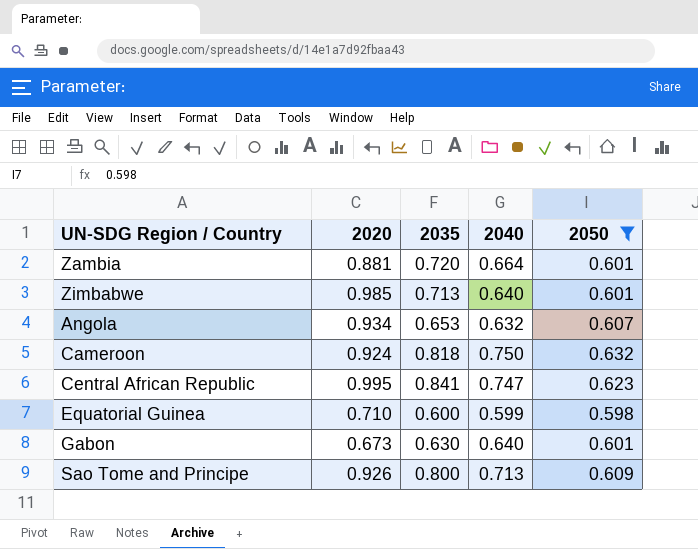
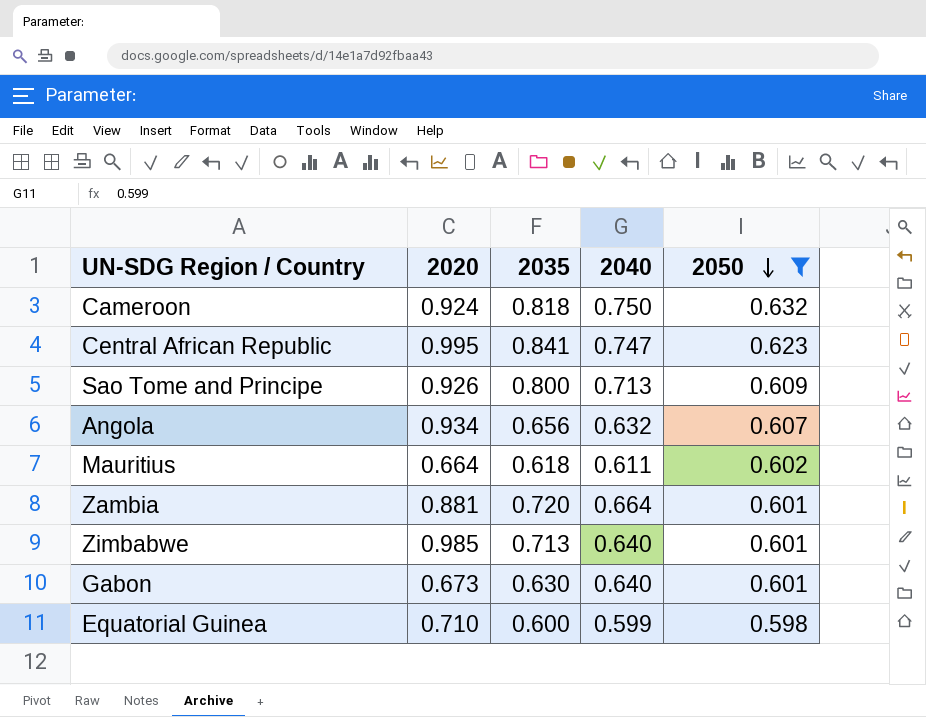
row order: none -> 2050 descending
Angola | 2035: 0.653 -> 0.656
row Mauritius: none -> 0.664 | 0.618 | 0.611 | 0.602

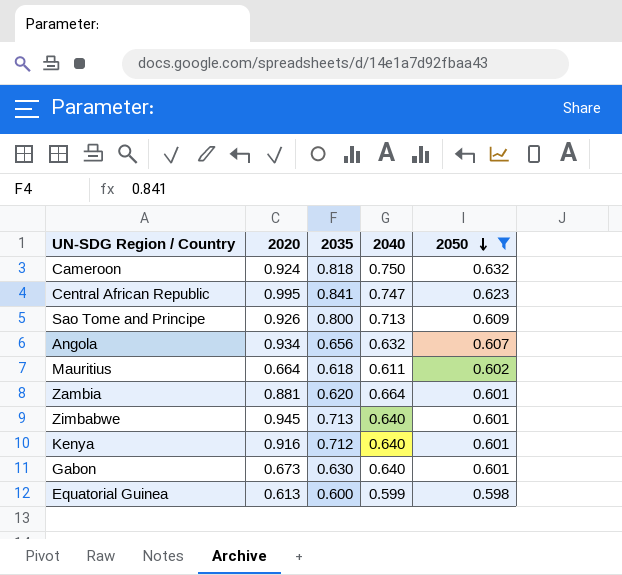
Zambia | 2035: 0.720 -> 0.620
Zimbabwe | 2020: 0.985 -> 0.945
row Kenya: none -> 0.916 | 0.712 | 0.640 | 0.601
Equatorial Guinea | 2020: 0.710 -> 0.613

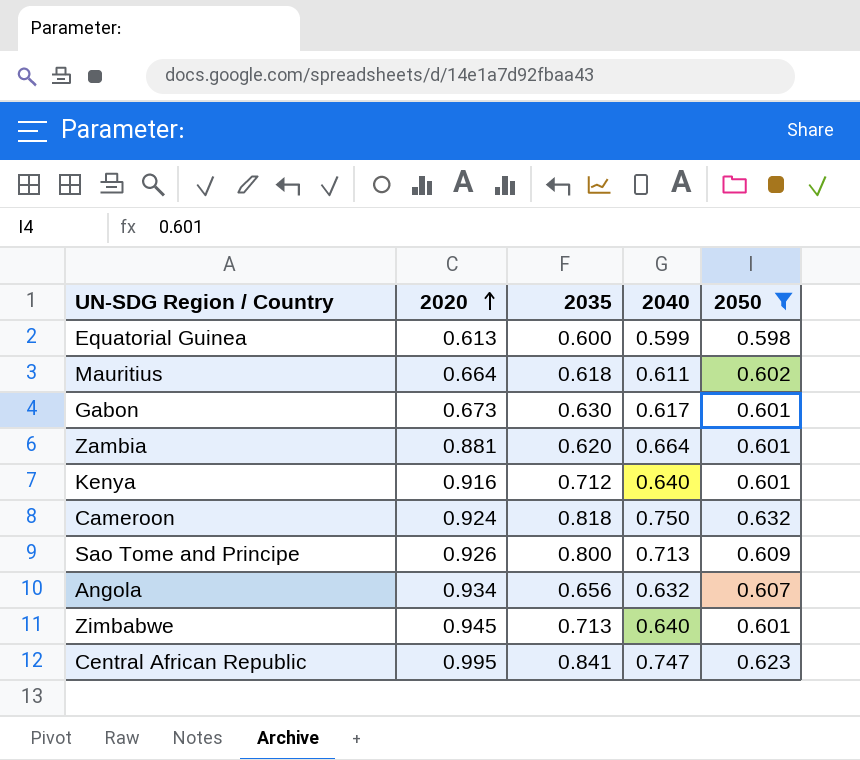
row order: 2050 descending -> 2020 ascending
Gabon | 2040: 0.640 -> 0.617

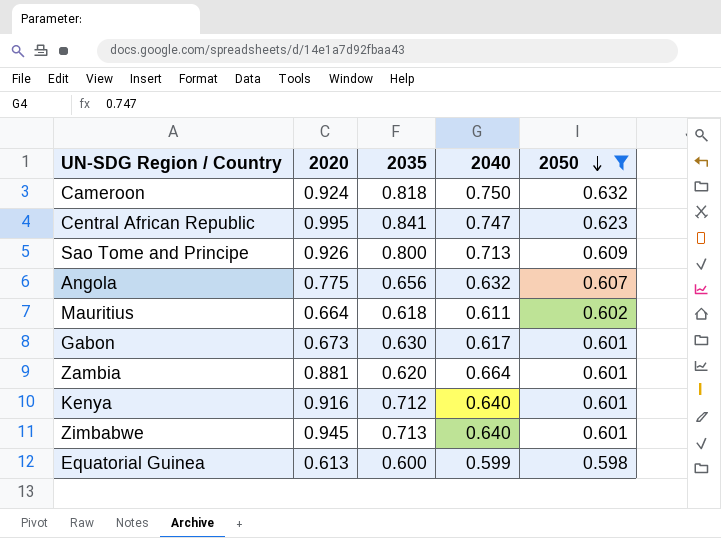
row order: 2020 ascending -> 2050 descending
Angola | 2020: 0.934 -> 0.775

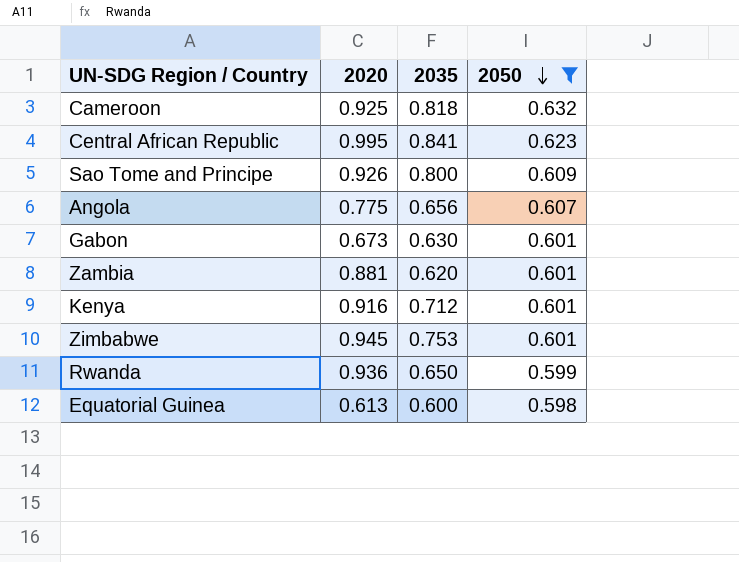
column 2040 | position: 4 -> none
row Mauritius: 0.664 | 0.618 | 0.611 | 0.602 -> none
Cameroon | 2020: 0.924 -> 0.925
Zimbabwe | 2035: 0.713 -> 0.753
row Rwanda: none -> 0.936 | 0.650 | 0.599

